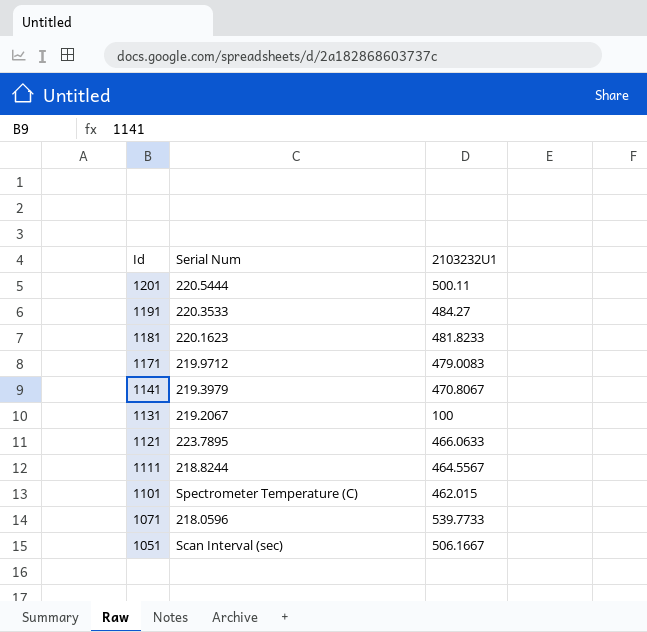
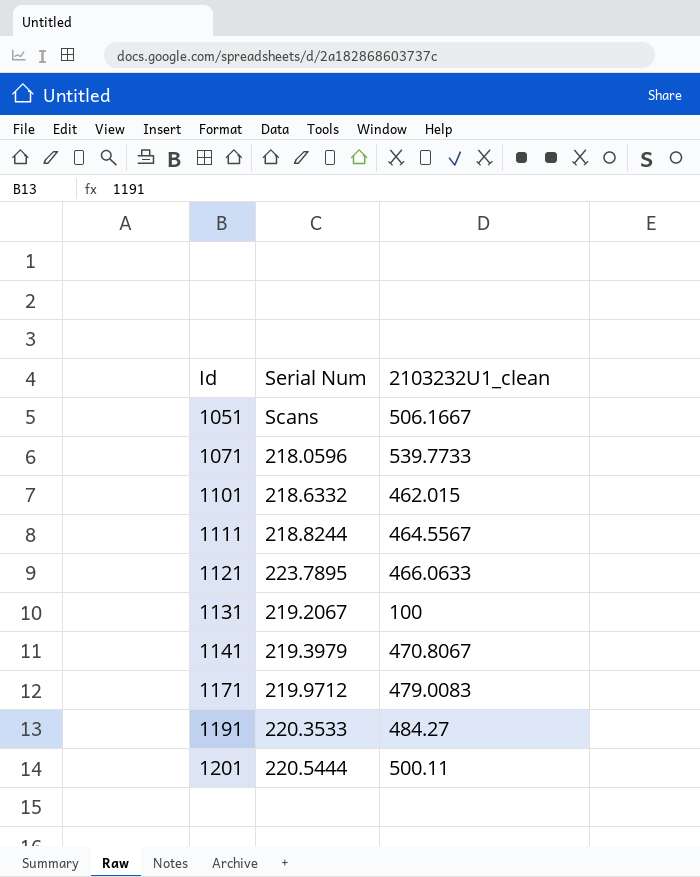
row order: Id descending -> Id ascending
column name: 2103232U1 -> 2103232U1_clean
row 1181: 220.1623 | 481.8233 -> none
1051 | Serial Num: Scan Interval (sec) -> Scans
1101 | Serial Num: Spectrometer Temperature (C) -> 218.6332

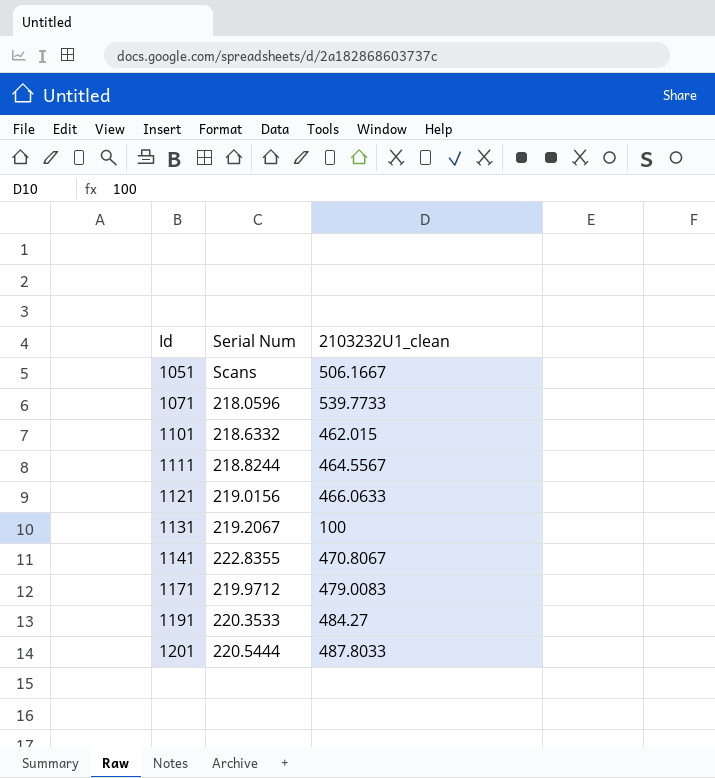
1121 | Serial Num: 223.7895 -> 219.0156
1141 | Serial Num: 219.3979 -> 222.8355
1201 | 2103232U1_clean: 500.11 -> 487.8033

